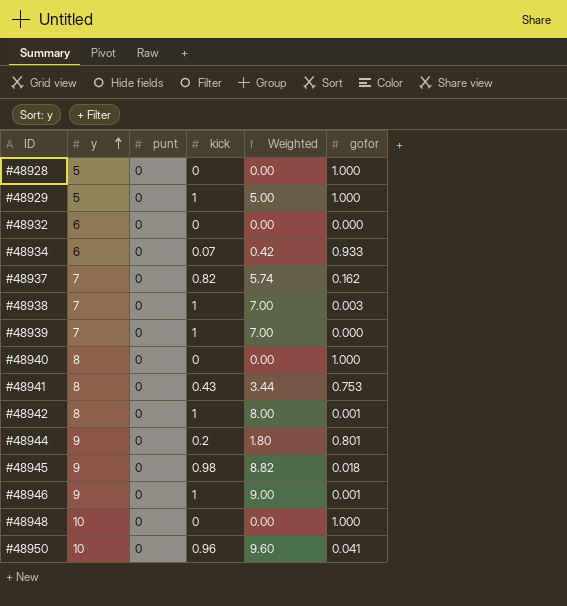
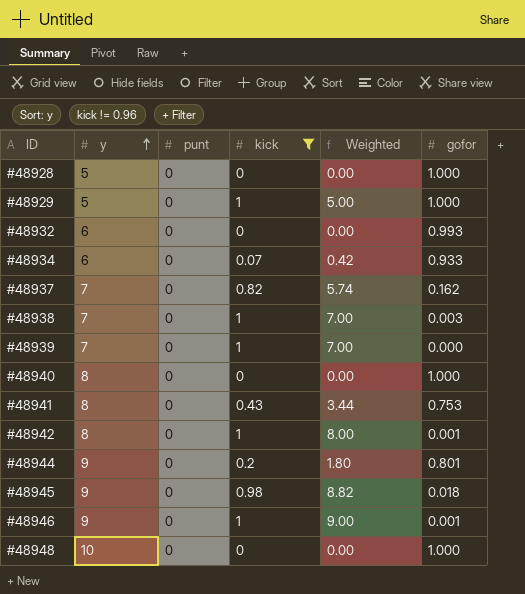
filter: none -> kick != 0.96
#48932 | gofor: 0.000 -> 0.993

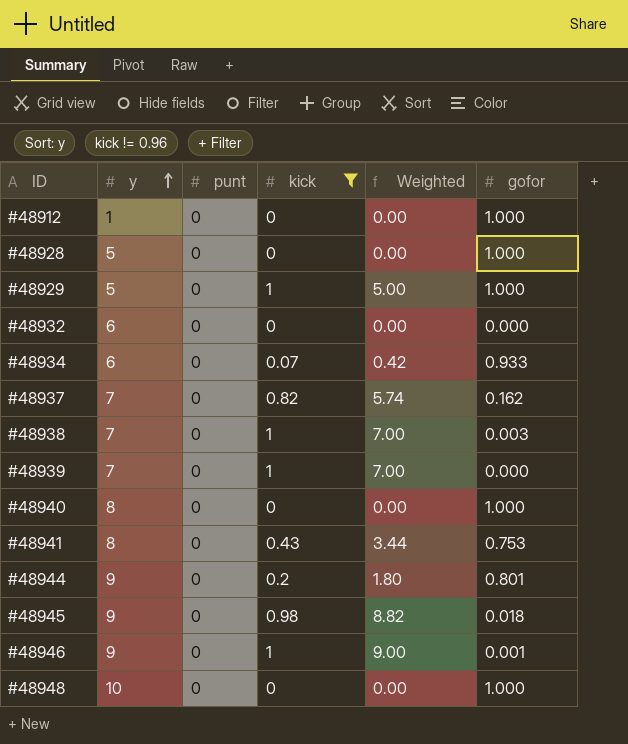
row #48942: 8 | 0 | 1 | 8.00 | 0.001 -> none
row #48912: none -> 1 | 0 | 0 | 0.00 | 1.000
#48932 | gofor: 0.993 -> 0.000

